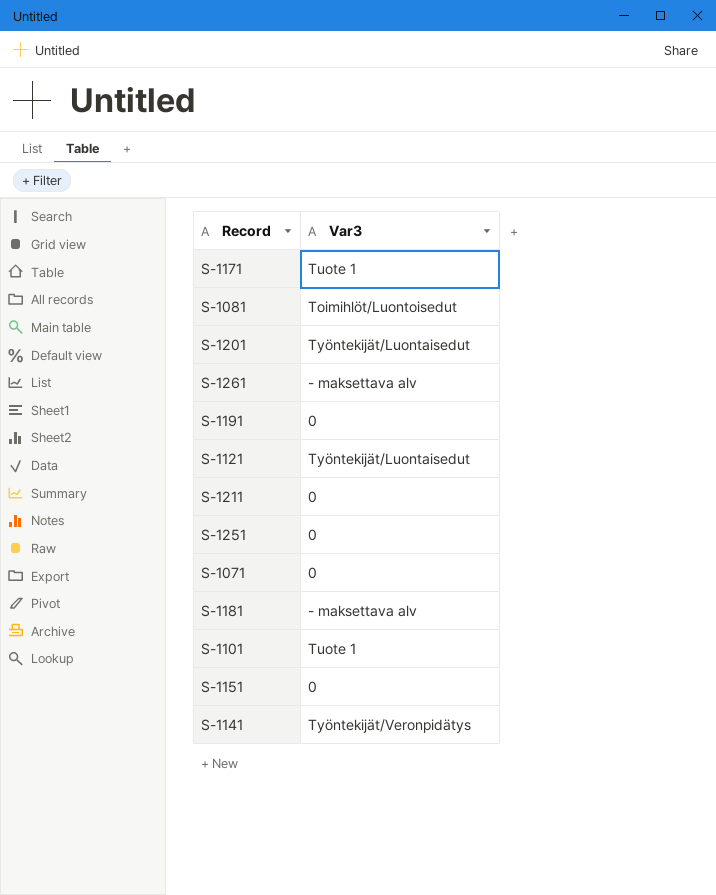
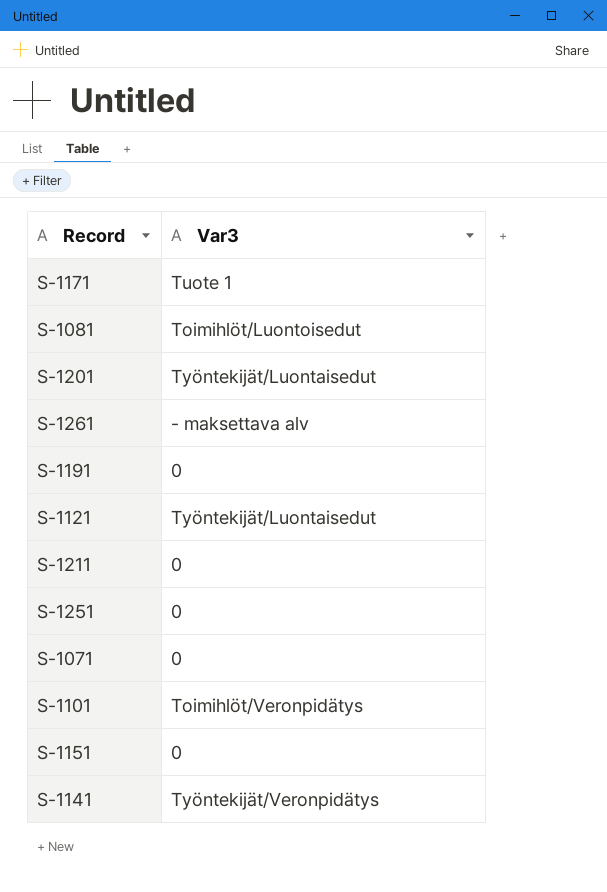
row S-1181: - maksettava alv -> none
S-1101 | Var3: Tuote 1 -> Toimihlöt/Veronpidätys

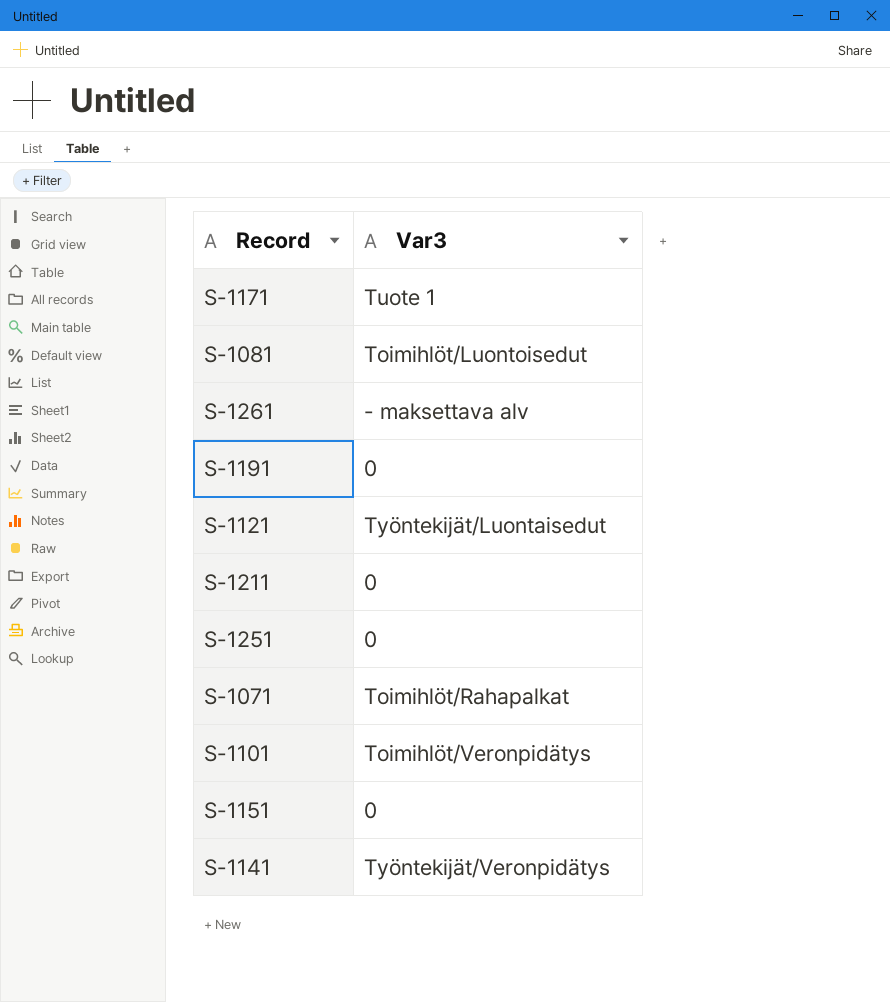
row S-1201: Työntekijät/Luontaisedut -> none
S-1071 | Var3: 0 -> Toimihlöt/Rahapalkat

